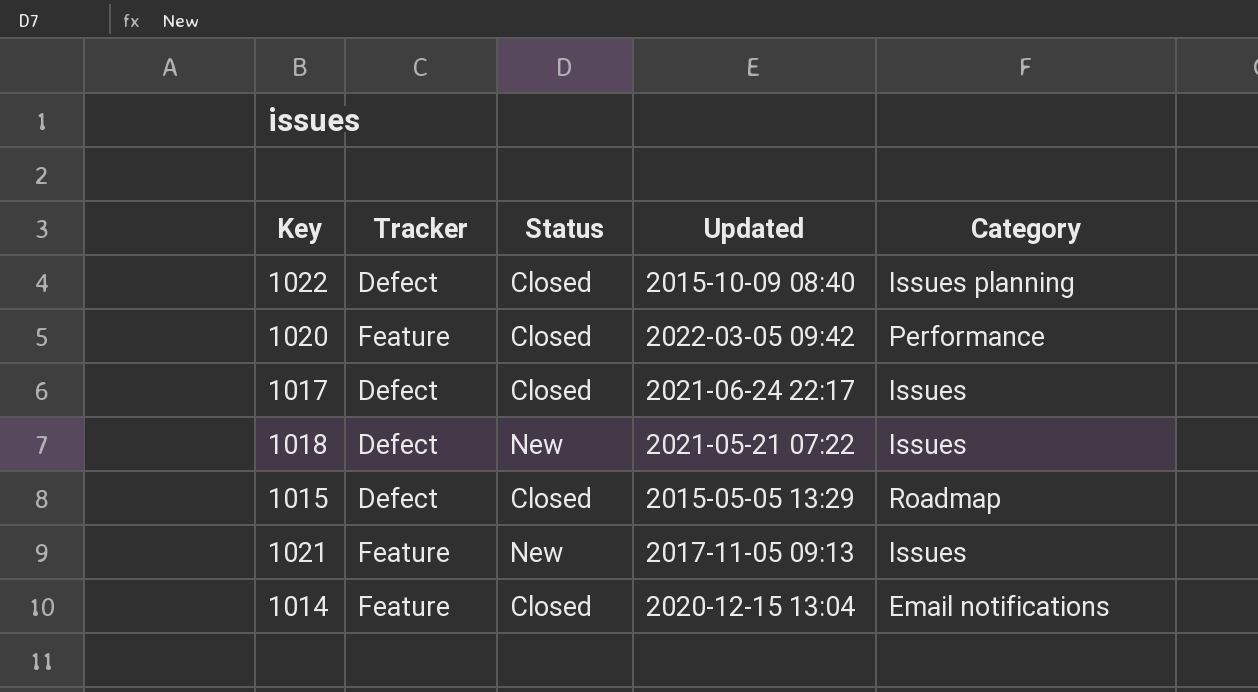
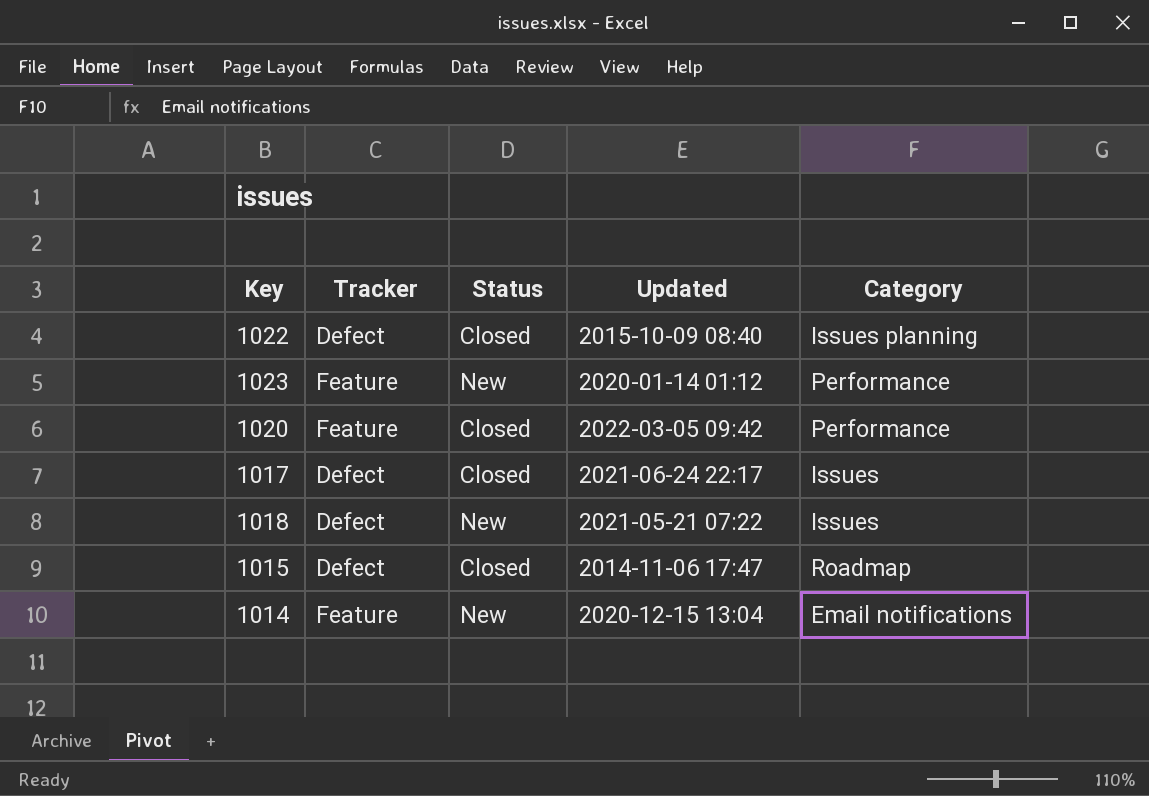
row 1021: Feature | New | 2017-11-05 09:13 | Issues -> none
row 1023: none -> Feature | New | 2020-01-14 01:12 | Performance
1015 | Updated: 2015-05-05 13:29 -> 2014-11-06 17:47
1014 | Status: Closed -> New

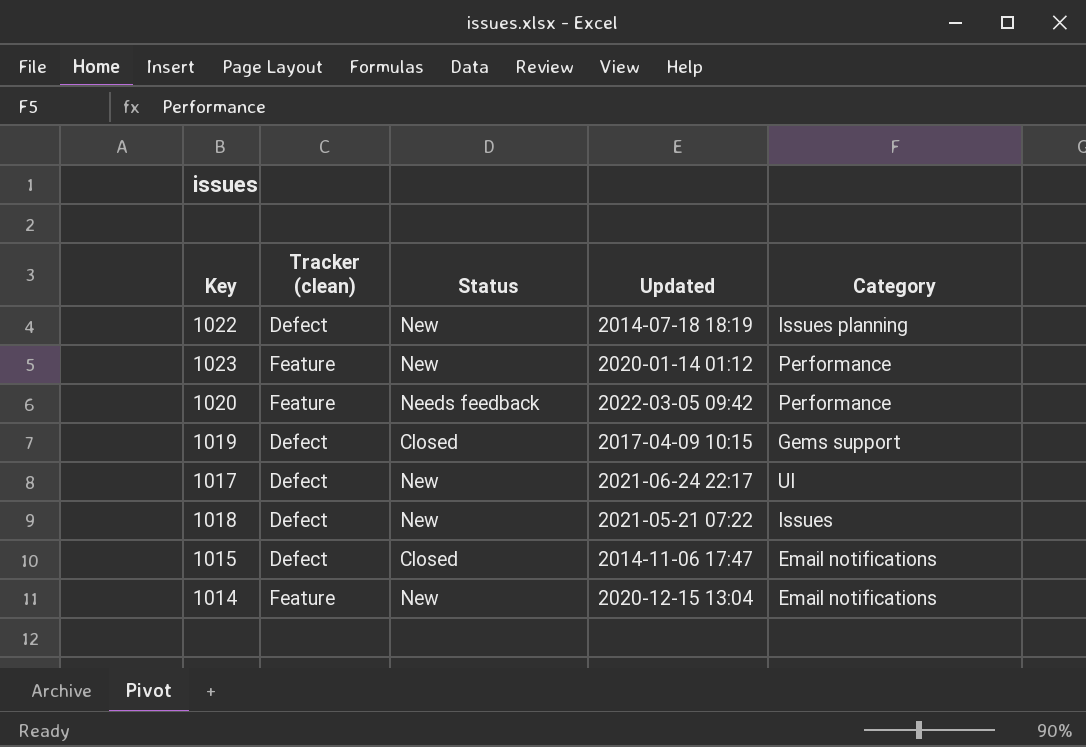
column name: Tracker -> Tracker (clean)
1022 | Status: Closed -> New
1022 | Updated: 2015-10-09 08:40 -> 2014-07-18 18:19
1020 | Status: Closed -> Needs feedback
row 1019: none -> Defect | Closed | 2017-04-09 10:15 | Gems support
1017 | Status: Closed -> New
1017 | Category: Issues -> UI
1015 | Category: Roadmap -> Email notifications

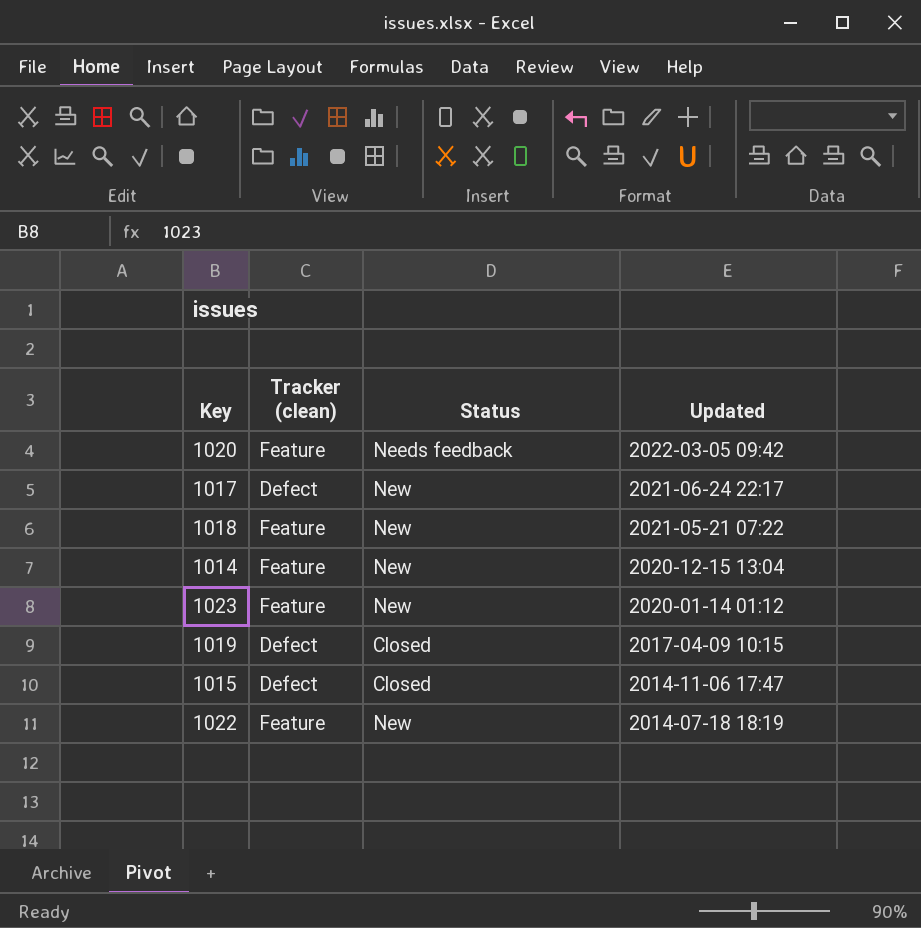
row order: none -> Updated descending
column Category | position: 5 -> none
1018 | Tracker (clean): Defect -> Feature
1022 | Tracker (clean): Defect -> Feature

